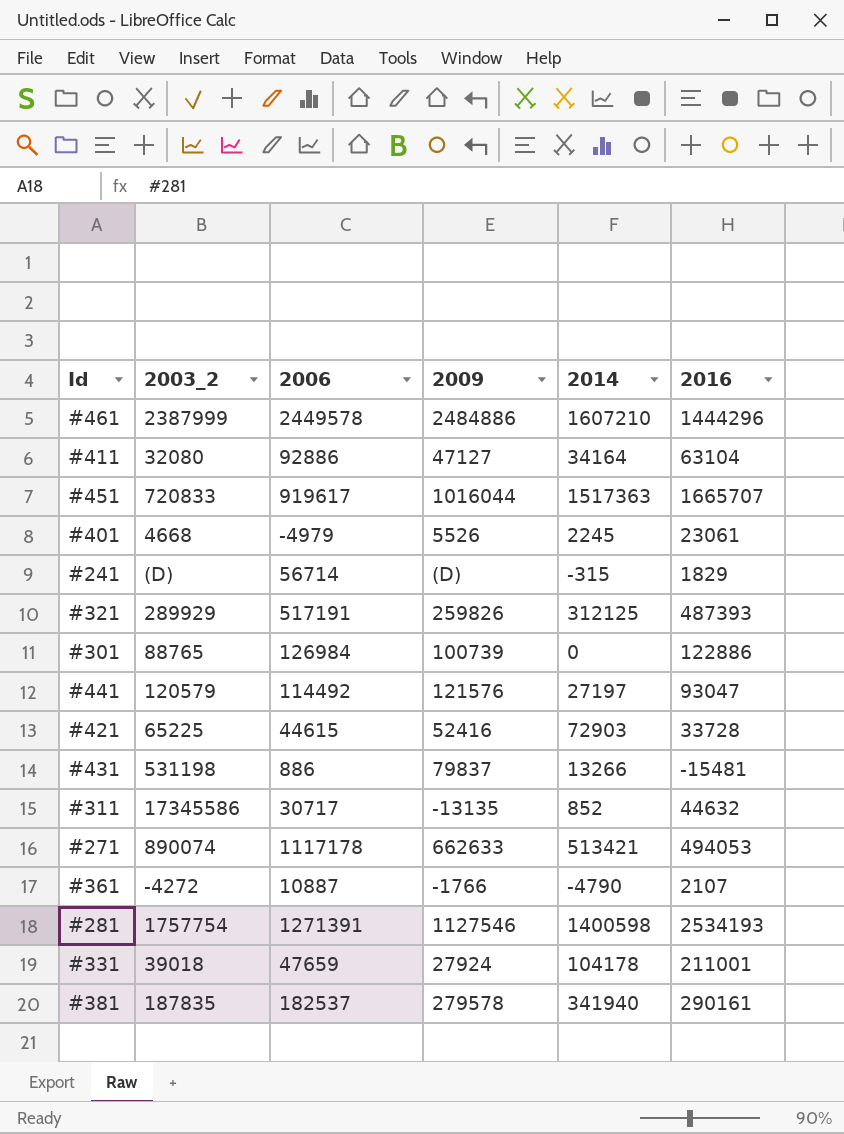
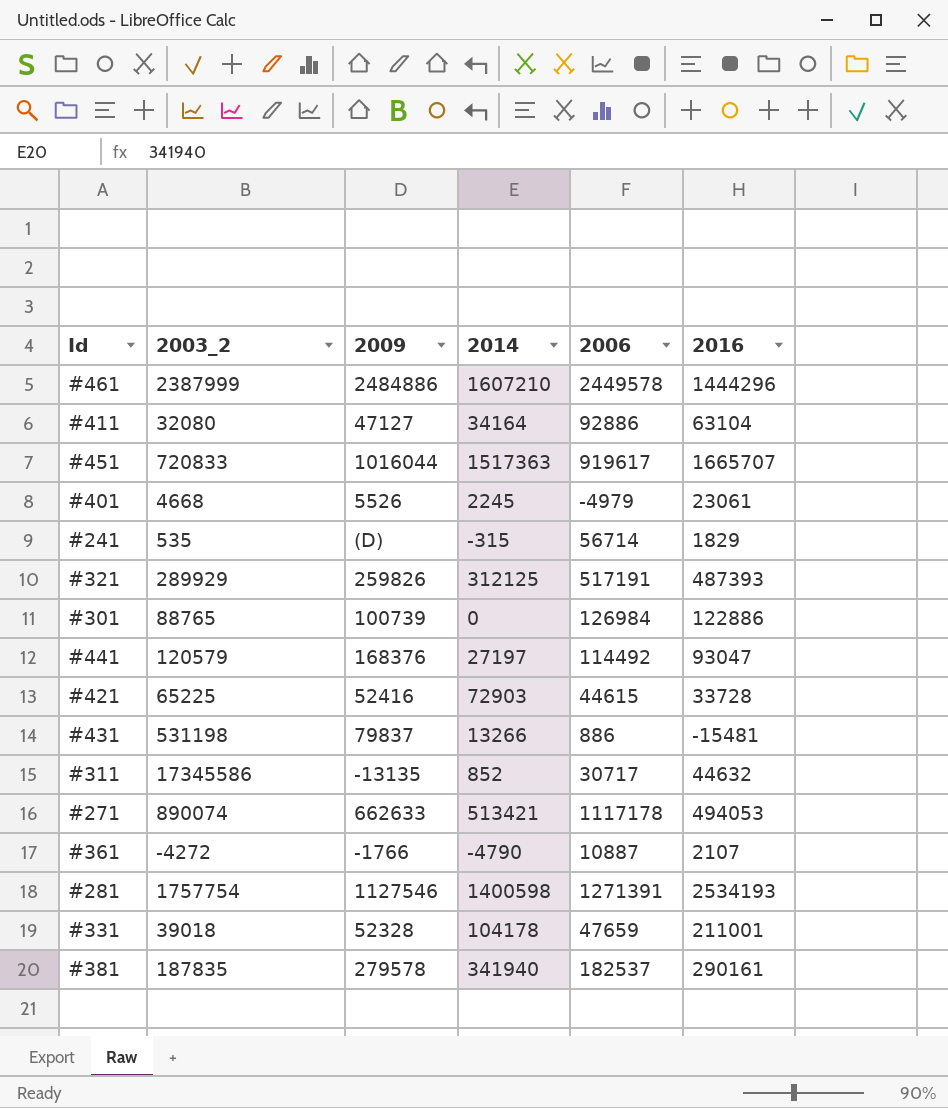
column 2006 | position: 3 -> 5
#241 | 2003_2: (D) -> 535
#441 | 2009: 121576 -> 168376
#331 | 2009: 27924 -> 52328

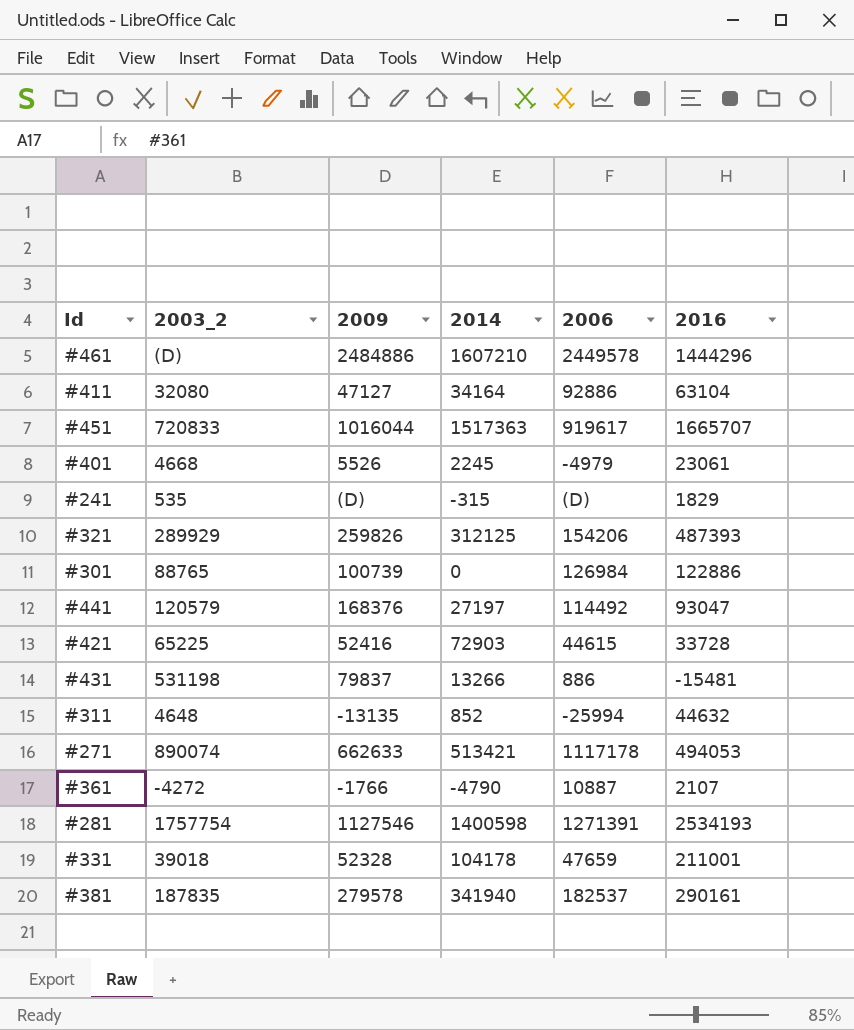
#461 | 2003_2: 2387999 -> (D)
#241 | 2006: 56714 -> (D)
#321 | 2006: 517191 -> 154206
#311 | 2003_2: 17345586 -> 4648
#311 | 2006: 30717 -> -25994

